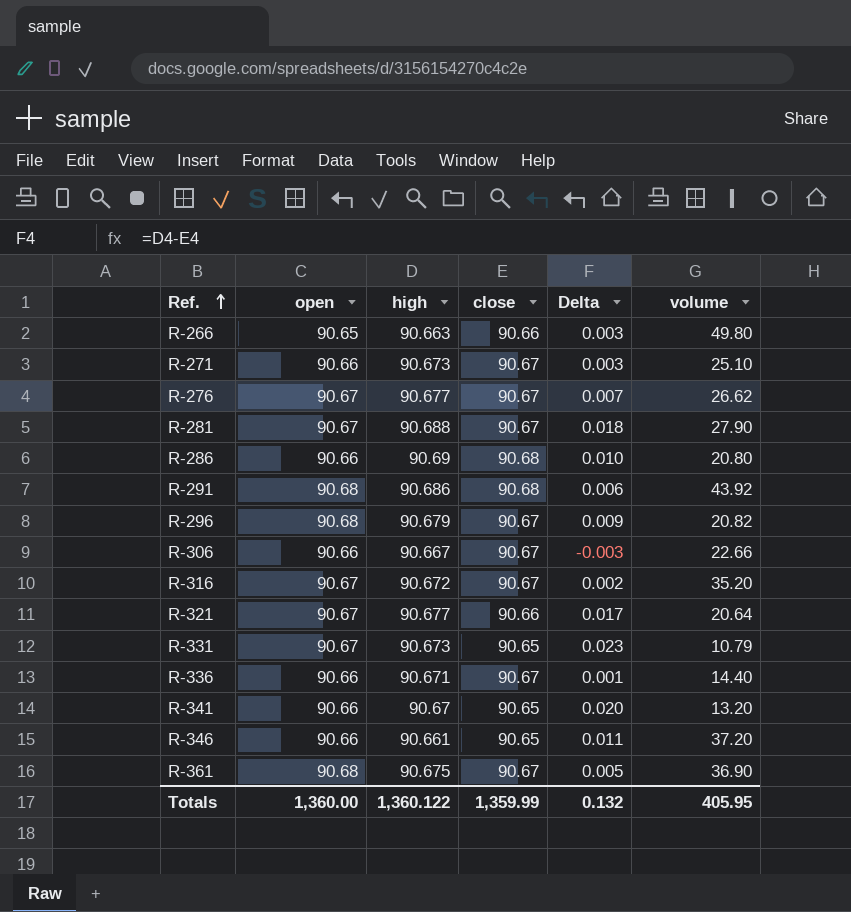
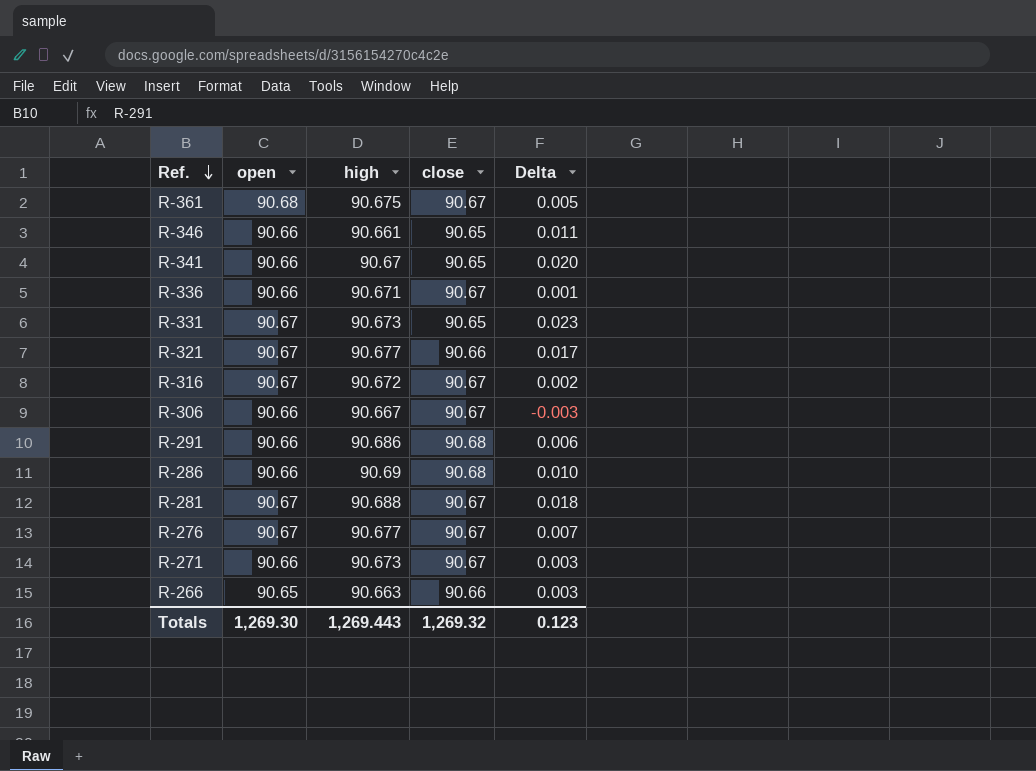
row order: Ref. ascending -> Ref. descending
column volume | position: 6 -> none
row R-296: 90.68 | 90.679 | 90.67 | 0.009 | 20.82 -> none
R-291 | open: 90.68 -> 90.66
Totals | open: 1,360.00 -> 1,269.30
Totals | high: 1,360.122 -> 1,269.443
Totals | close: 1,359.99 -> 1,269.32
Totals | Delta: 0.132 -> 0.123

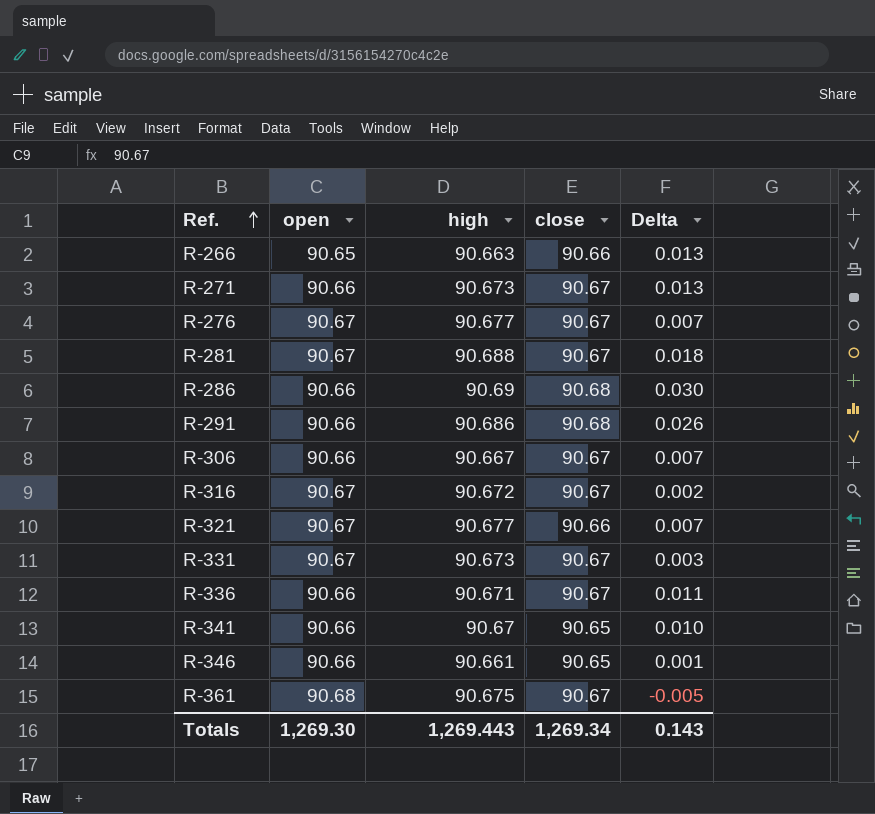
row order: Ref. descending -> Ref. ascending
column Delta | formula: [high] - [close] -> [high] - [open]
R-331 | close: 90.65 -> 90.67
Totals | close: 1,269.32 -> 1,269.34
Totals | Delta: 0.123 -> 0.143

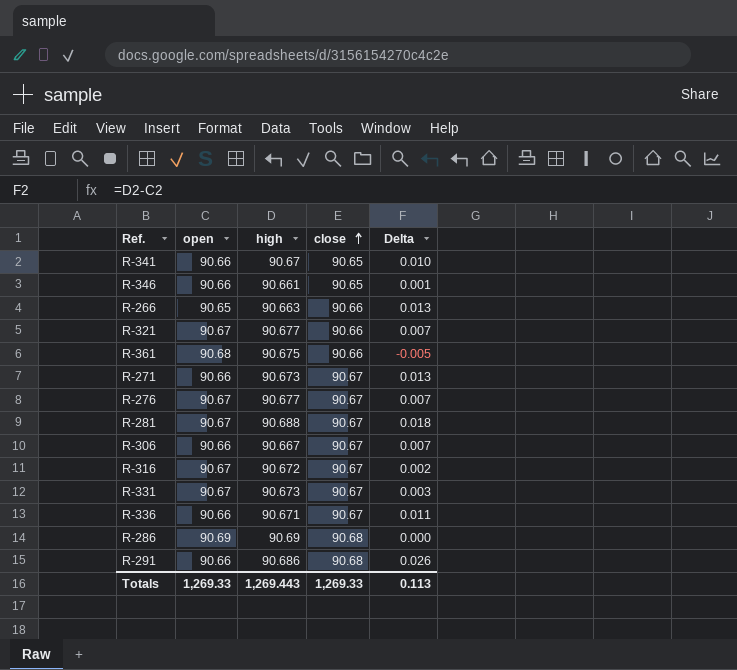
row order: Ref. ascending -> close ascending
R-361 | close: 90.67 -> 90.66
R-286 | open: 90.66 -> 90.69
R-286 | Delta: 0.030 -> 0.000
Totals | open: 1,269.30 -> 1,269.33
Totals | close: 1,269.34 -> 1,269.33
Totals | Delta: 0.143 -> 0.113

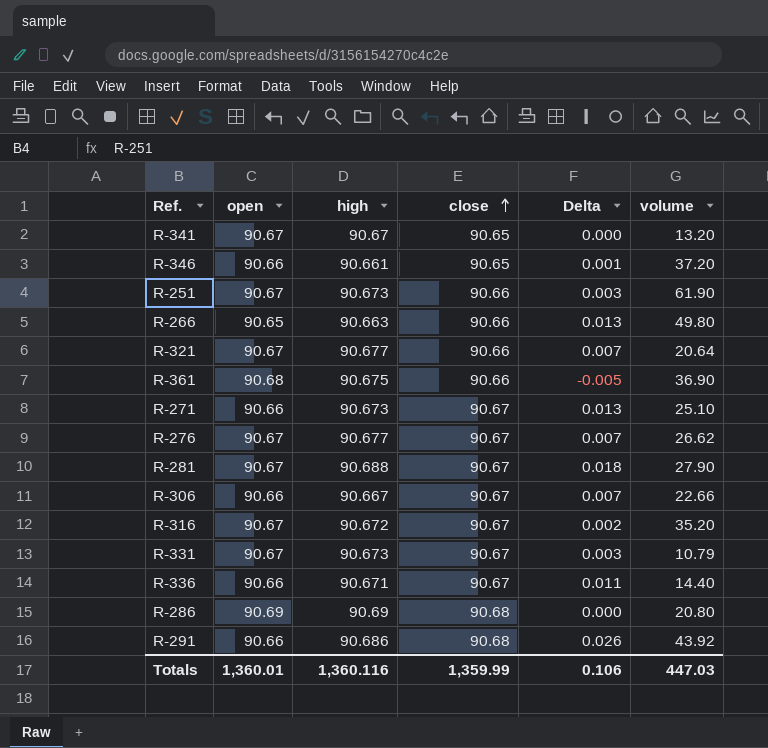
column volume | position: none -> 6
R-341 | open: 90.66 -> 90.67
R-341 | Delta: 0.010 -> 0.000
row R-251: none -> 90.67 | 90.673 | 90.66 | 0.003 | 61.90
Totals | open: 1,269.33 -> 1,360.01
Totals | high: 1,269.443 -> 1,360.116
Totals | close: 1,269.33 -> 1,359.99
Totals | Delta: 0.113 -> 0.106

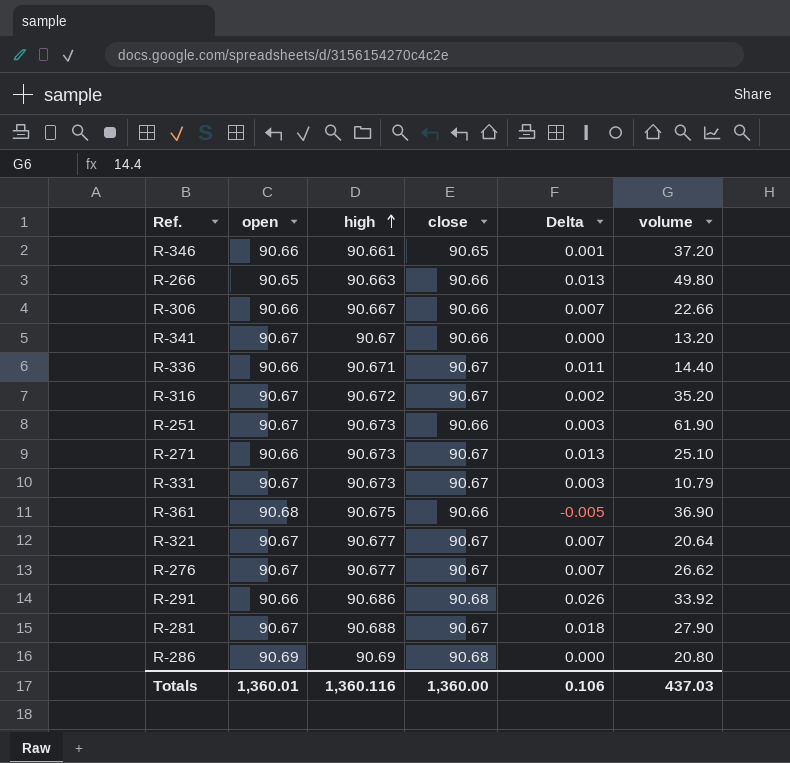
row order: close ascending -> high ascending
R-306 | close: 90.67 -> 90.66
R-341 | close: 90.65 -> 90.66
R-321 | close: 90.66 -> 90.67
R-291 | volume: 43.92 -> 33.92
Totals | close: 1,359.99 -> 1,360.00
Totals | volume: 447.03 -> 437.03

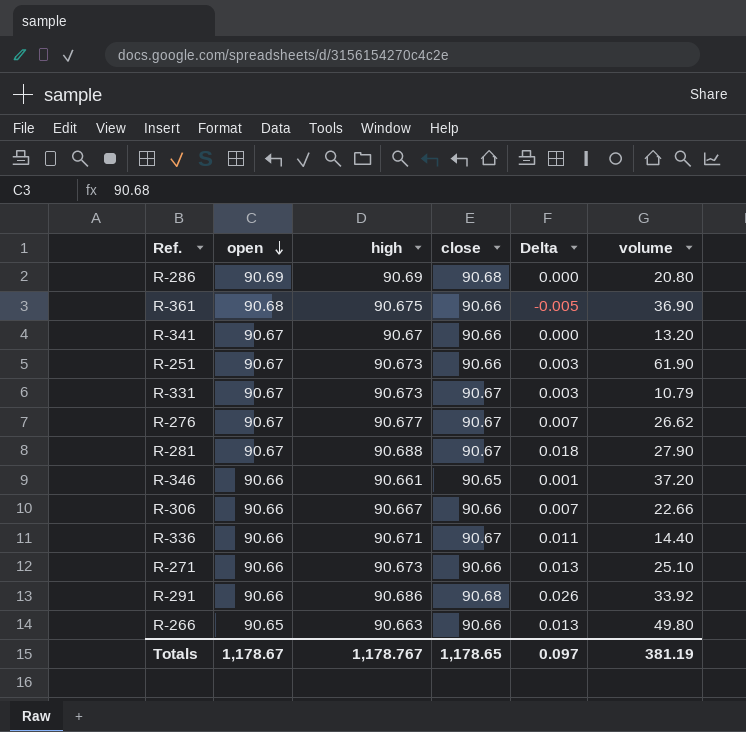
row order: high ascending -> open descending
row R-316: 90.67 | 90.672 | 90.67 | 0.002 | 35.20 -> none
row R-321: 90.67 | 90.677 | 90.67 | 0.007 | 20.64 -> none
R-271 | close: 90.67 -> 90.66
Totals | open: 1,360.01 -> 1,178.67
Totals | high: 1,360.116 -> 1,178.767
Totals | close: 1,360.00 -> 1,178.65
Totals | Delta: 0.106 -> 0.097
Totals | volume: 437.03 -> 381.19

